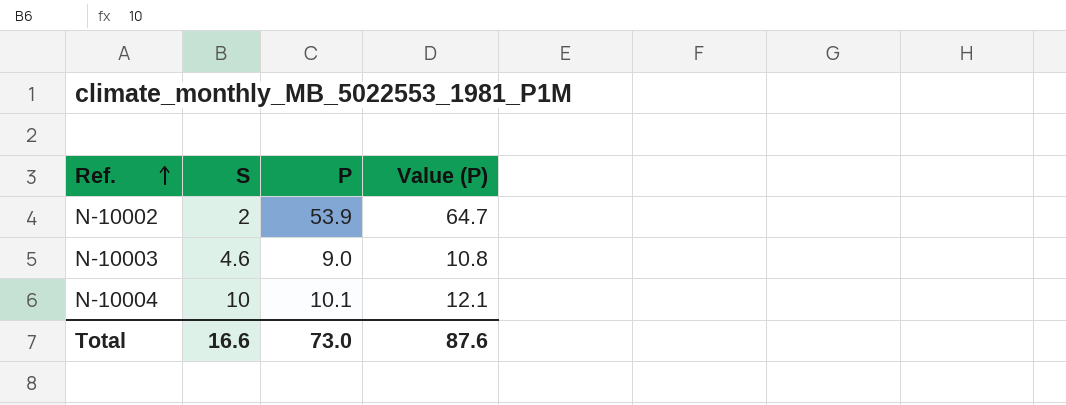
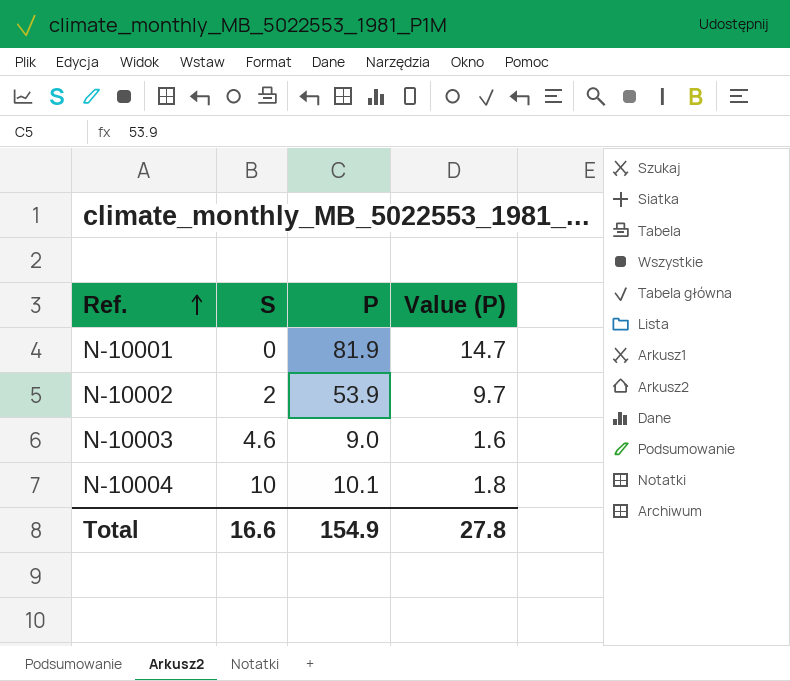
column Value (P) | formula: [P] * 1.2 -> [P] * 0.18
row N-10001: none -> 0 | 81.9 | 14.7
Total | P: 73.0 -> 154.9
Total | Value (P): 87.6 -> 27.8

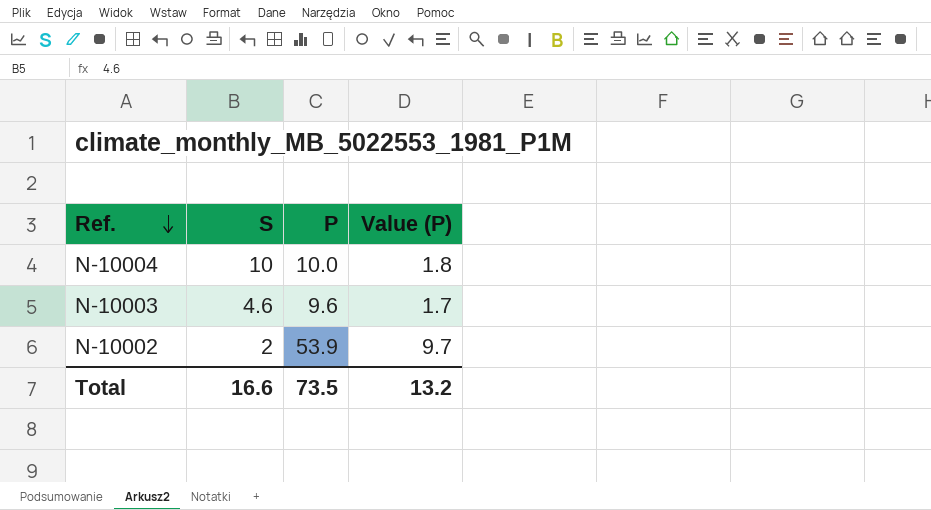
row order: Ref. ascending -> Ref. descending
row N-10001: 0 | 81.9 | 14.7 -> none
N-10004 | P: 10.1 -> 10.0
N-10003 | P: 9.0 -> 9.6
N-10003 | Value (P): 1.6 -> 1.7
Total | P: 154.9 -> 73.5
Total | Value (P): 27.8 -> 13.2

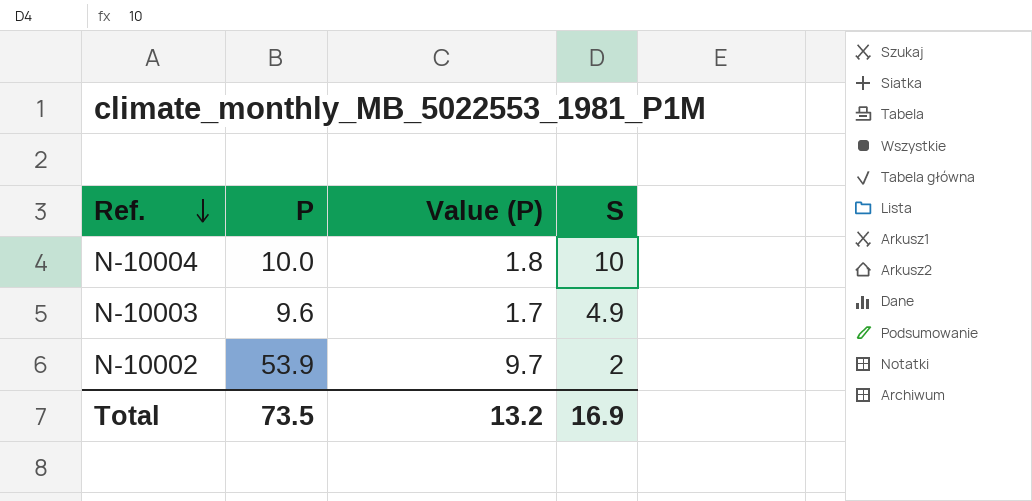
column S | position: 2 -> 4
N-10003 | S: 4.6 -> 4.9
Total | S: 16.6 -> 16.9

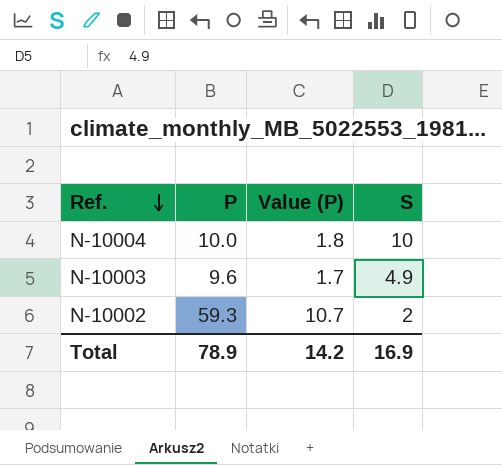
N-10002 | P: 53.9 -> 59.3
N-10002 | Value (P): 9.7 -> 10.7
Total | P: 73.5 -> 78.9
Total | Value (P): 13.2 -> 14.2

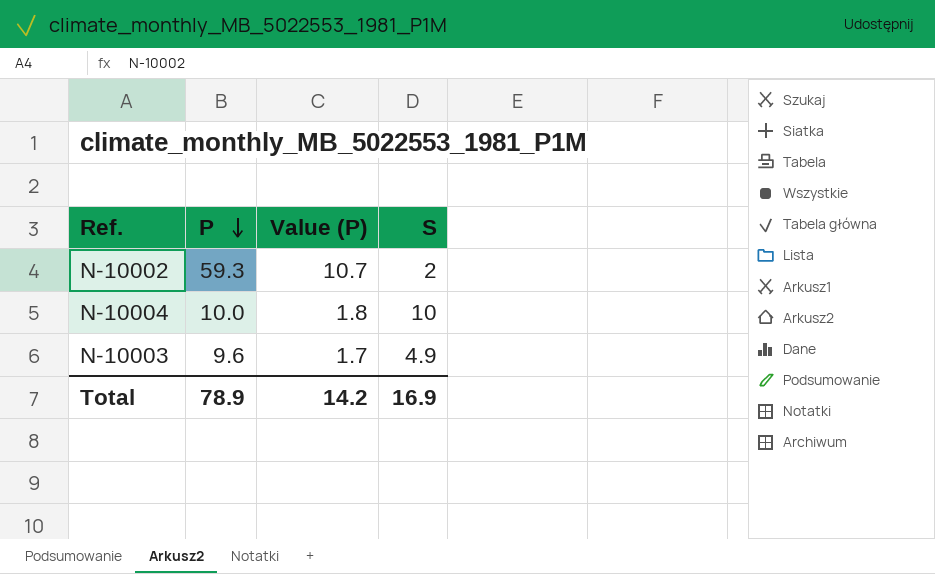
row order: Ref. descending -> P descending

